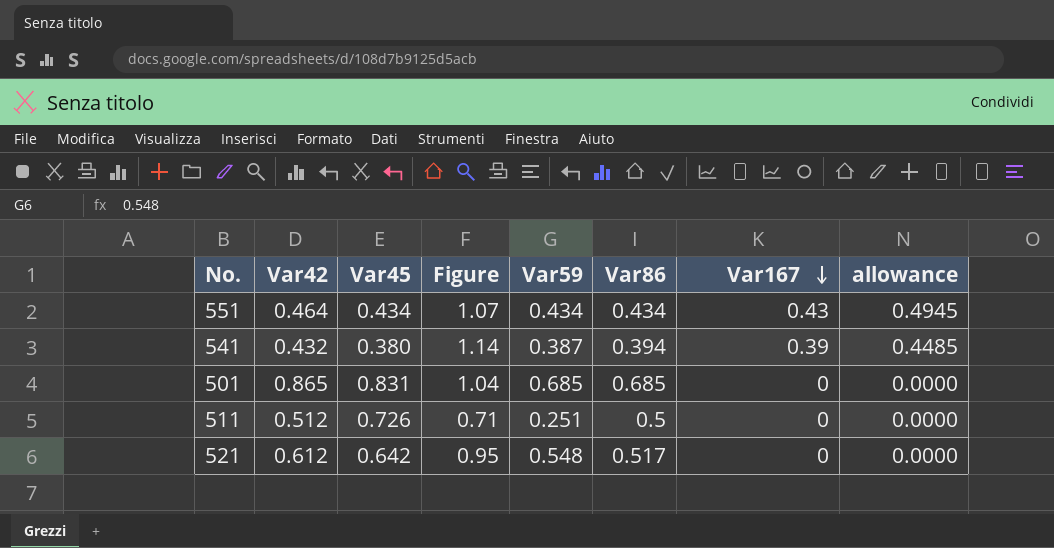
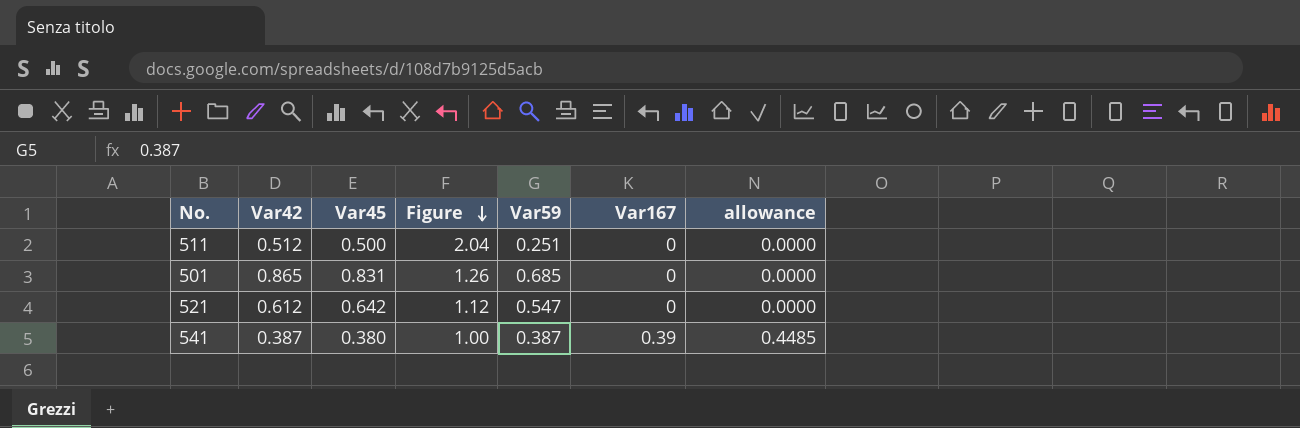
row order: Var167 descending -> Figure descending
column Var86 | position: 6 -> none
column Figure | formula: [Var42] / [Var45] -> [Var42] / [Var59]
row 551: 0.464 | 0.434 | 1.07 | 0.434 | 0.434 | 0.43 | 0.4945 -> none
511 | Var45: 0.726 -> 0.500
521 | Var59: 0.548 -> 0.547
541 | Var42: 0.432 -> 0.387

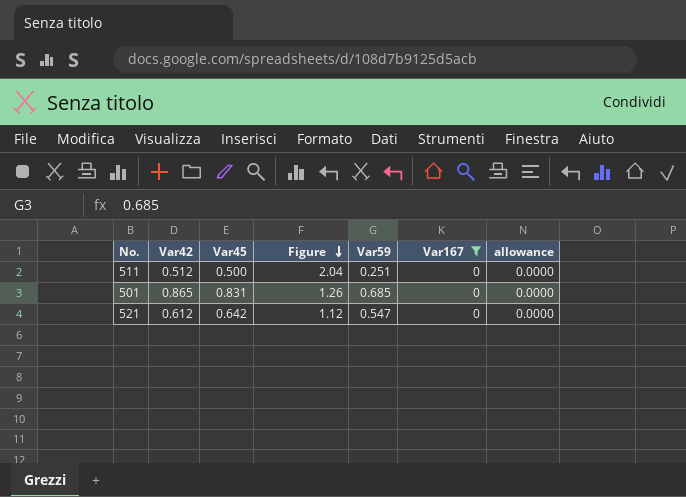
filter: none -> Var167 = 0

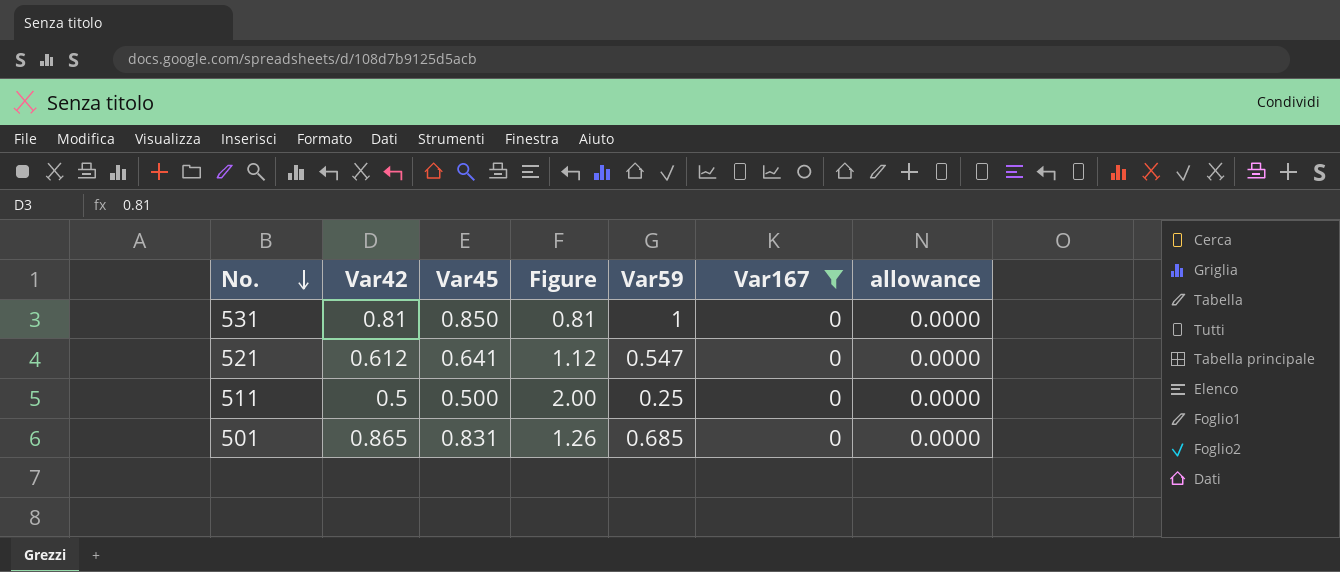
row order: Figure descending -> No. descending
row 531: none -> 0.81 | 0.850 | 0.81 | 1 | 0 | 0.0000
521 | Var45: 0.642 -> 0.641
511 | Var42: 0.512 -> 0.5
511 | Figure: 2.04 -> 2.00
511 | Var59: 0.251 -> 0.25

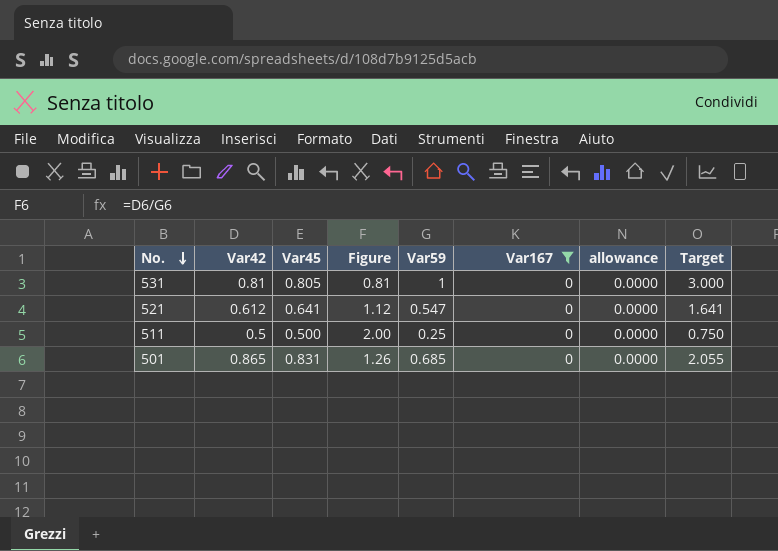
column Target | formula: none -> [Var59] * 3
531 | Var45: 0.850 -> 0.805

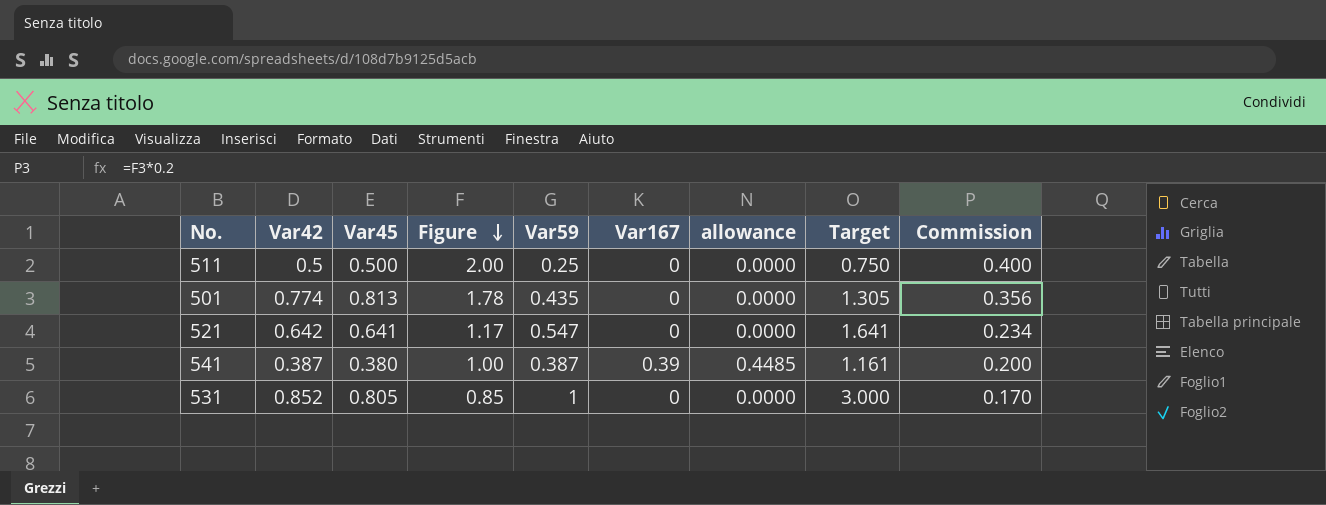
filter: Var167 = 0 -> none
row order: No. descending -> Figure descending
column Commission | formula: none -> [Figure] * 0.2
501 | Var42: 0.865 -> 0.774
501 | Var45: 0.831 -> 0.813
501 | Figure: 1.26 -> 1.78
501 | Var59: 0.685 -> 0.435
501 | Target: 2.055 -> 1.305
521 | Var42: 0.612 -> 0.642
521 | Figure: 1.12 -> 1.17
531 | Var42: 0.81 -> 0.852
531 | Figure: 0.81 -> 0.85

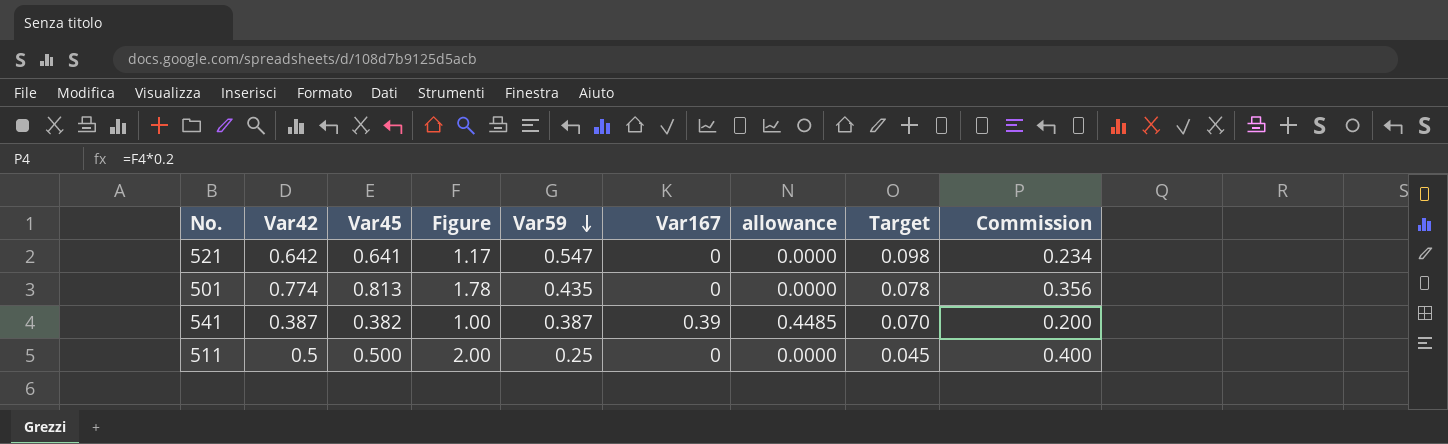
row order: Figure descending -> Var59 descending
column Target | formula: [Var59] * 3 -> [Var59] * 0.18
row 531: 0.852 | 0.805 | 0.85 | 1 | 0 | 0.0000 | 3.000 | 0.170 -> none
541 | Var45: 0.380 -> 0.382

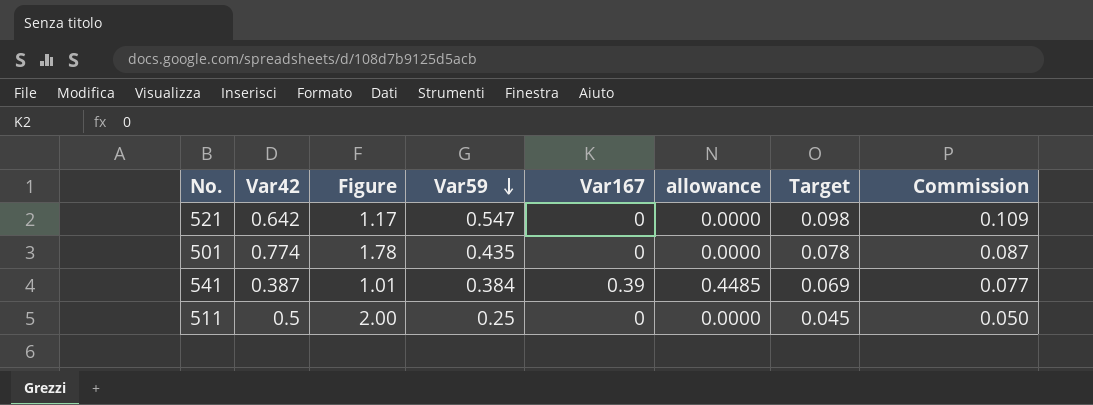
column Var45 | position: 3 -> none
column Commission | formula: [Figure] * 0.2 -> [Var59] * 0.2
541 | Figure: 1.00 -> 1.01
541 | Var59: 0.387 -> 0.384
541 | Target: 0.070 -> 0.069

